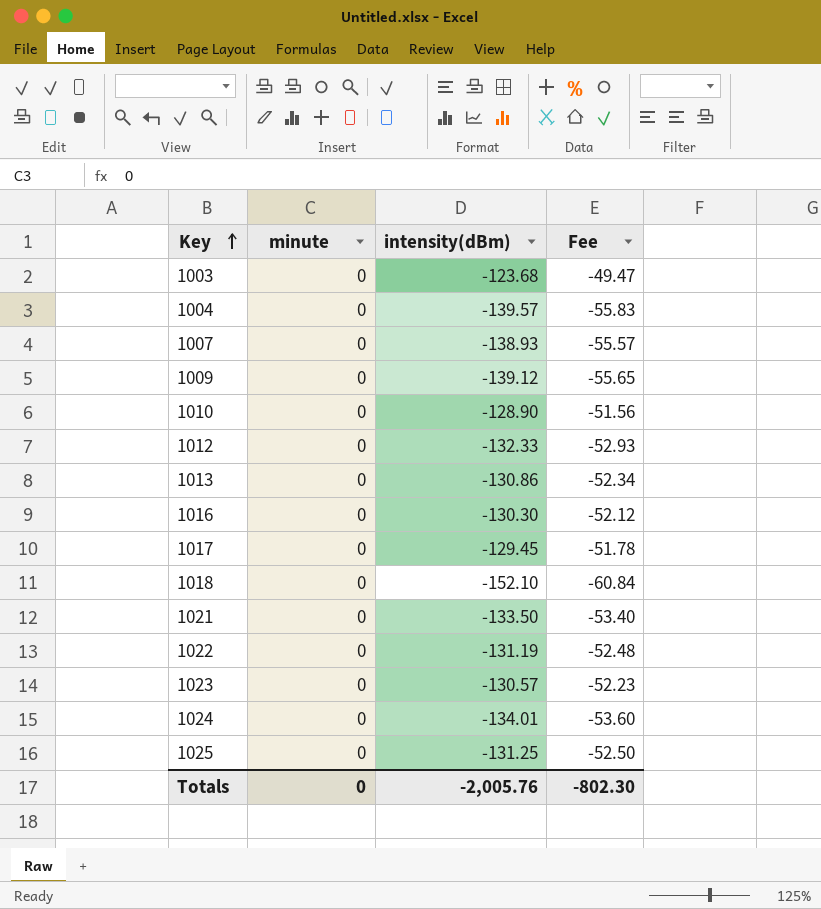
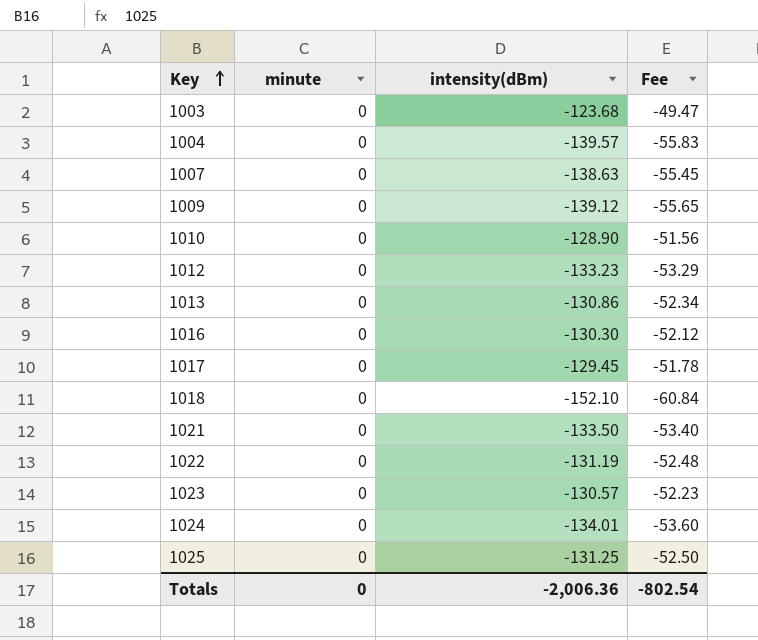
1007 | intensity(dBm): -138.93 -> -138.63
1007 | Fee: -55.57 -> -55.45
1012 | intensity(dBm): -132.33 -> -133.23
1012 | Fee: -52.93 -> -53.29
Totals | intensity(dBm): -2,005.76 -> -2,006.36
Totals | Fee: -802.30 -> -802.54

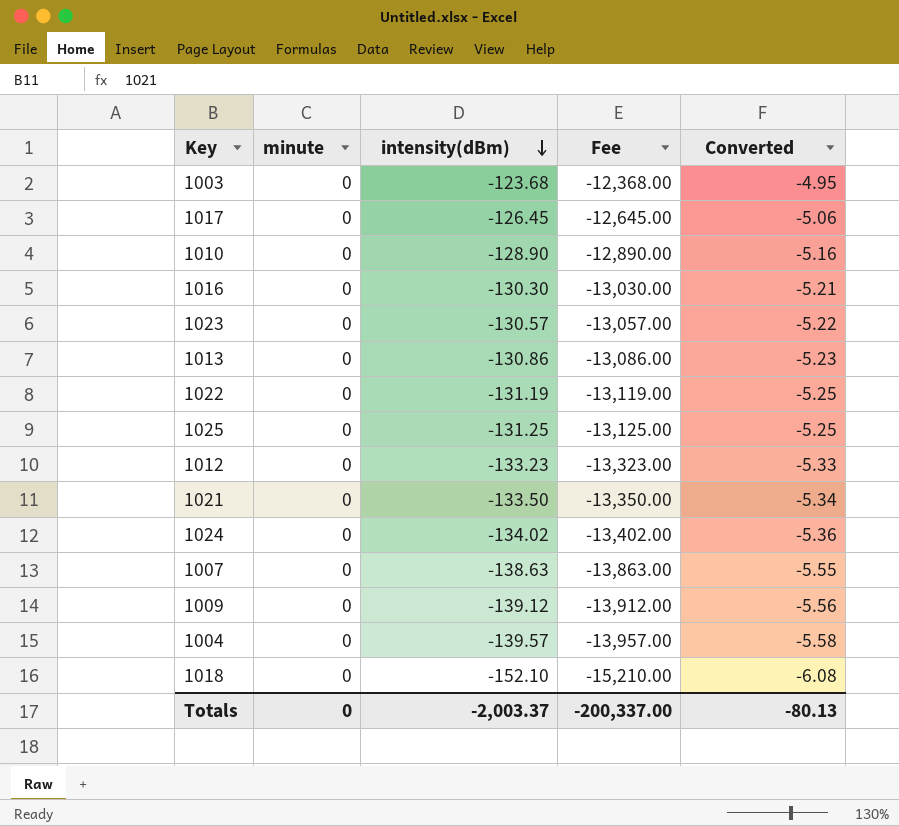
row order: Key ascending -> intensity(dBm) descending
column Fee | formula: [intensity(dBm)] * 0.4 -> [intensity(dBm)] * 100
column Converted | formula: none -> [intensity(dBm)] * 0.04
1017 | intensity(dBm): -129.45 -> -126.45
1024 | intensity(dBm): -134.01 -> -134.02
Totals | intensity(dBm): -2,006.36 -> -2,003.37
Totals | Fee: -802.54 -> -200,337.00

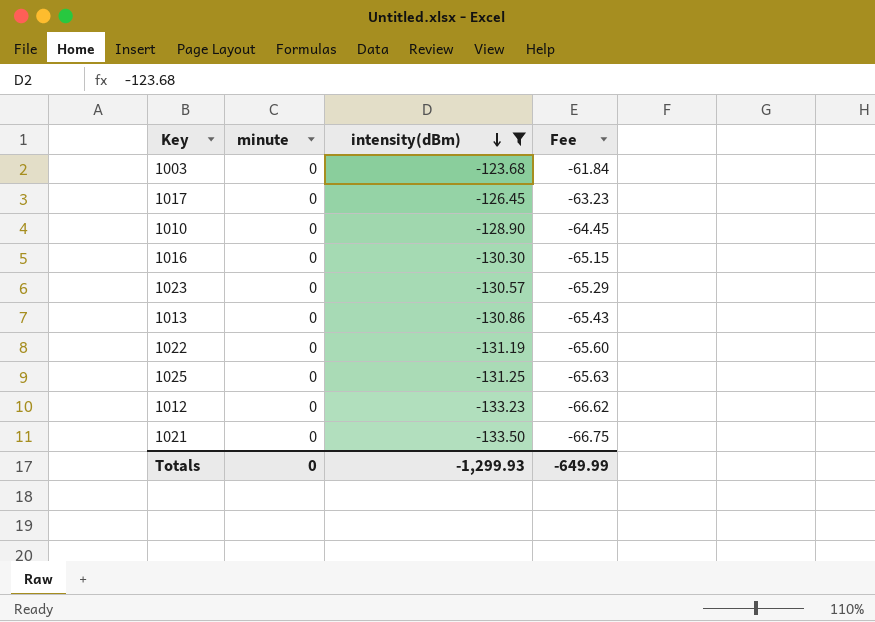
filter: none -> intensity(dBm) >= -133.50
column Converted | formula: [intensity(dBm)] * 0.04 -> none
column Fee | formula: [intensity(dBm)] * 100 -> [intensity(dBm)] * 0.5
Totals | intensity(dBm): -2,003.37 -> -1,299.93
Totals | Fee: -200,337.00 -> -649.99

